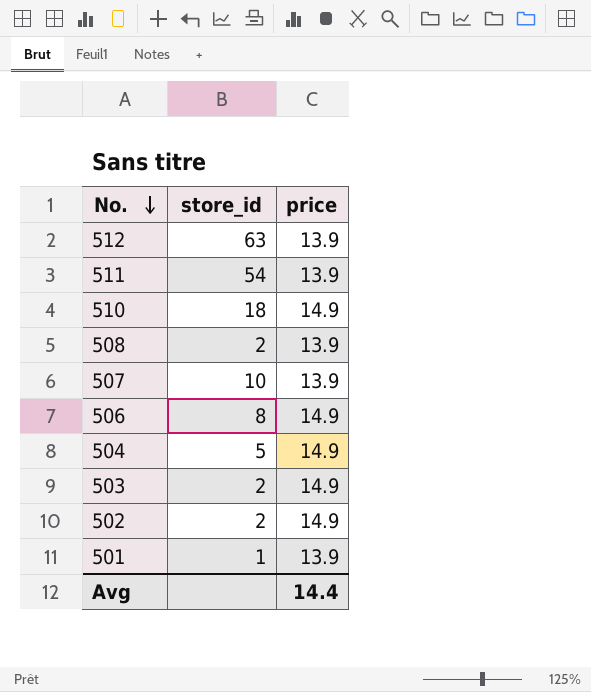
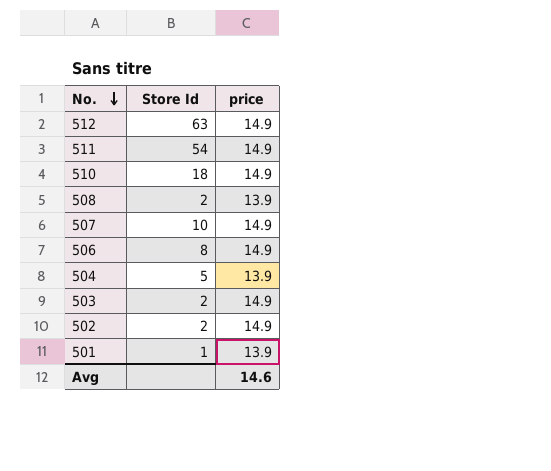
column name: store_id -> Store Id
512 | price: 13.9 -> 14.9
511 | price: 13.9 -> 14.9
507 | price: 13.9 -> 14.9
504 | price: 14.9 -> 13.9
Avg | price: 14.4 -> 14.6

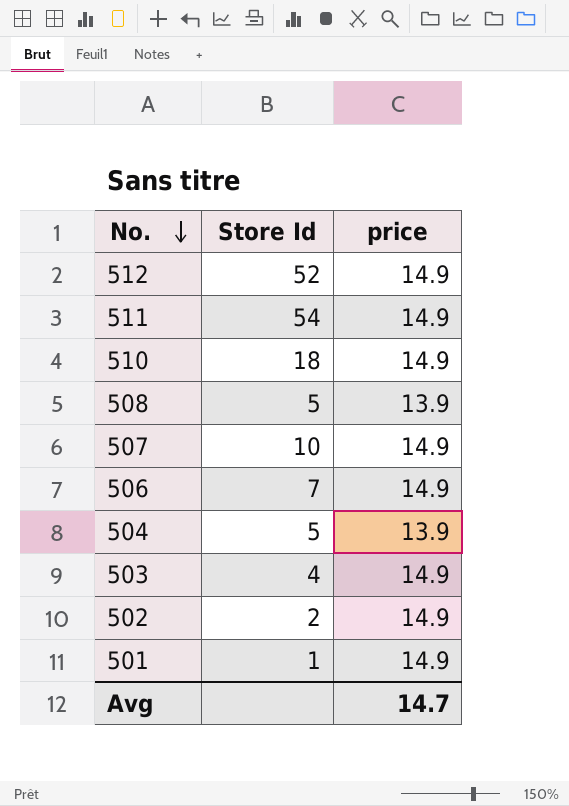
512 | Store Id: 63 -> 52
508 | Store Id: 2 -> 5
506 | Store Id: 8 -> 7
503 | Store Id: 2 -> 4
501 | price: 13.9 -> 14.9
Avg | price: 14.6 -> 14.7

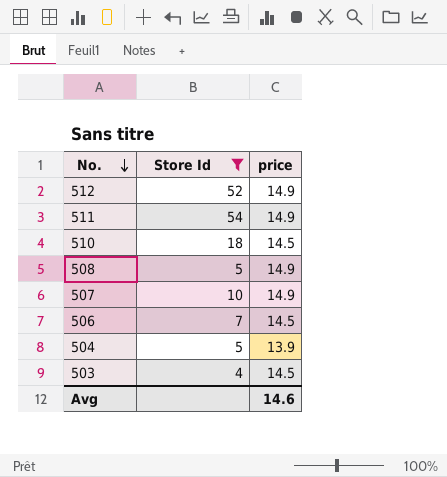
filter: none -> Store Id >= 4
510 | price: 14.9 -> 14.5
508 | price: 13.9 -> 14.9
506 | price: 14.9 -> 14.5
503 | price: 14.9 -> 14.5
Avg | price: 14.7 -> 14.6

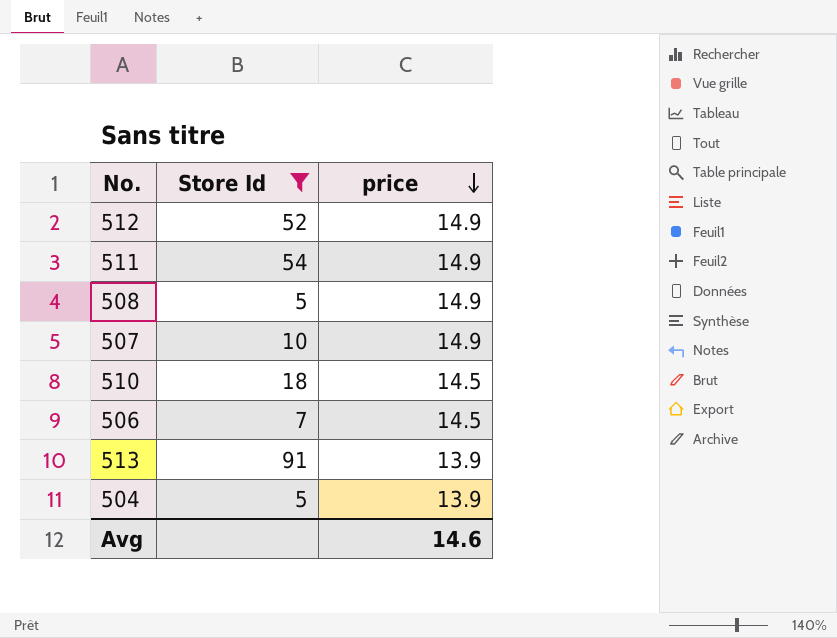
row order: No. descending -> price descending
row 503: 4 | 14.5 -> none
row 513: none -> 91 | 13.9

